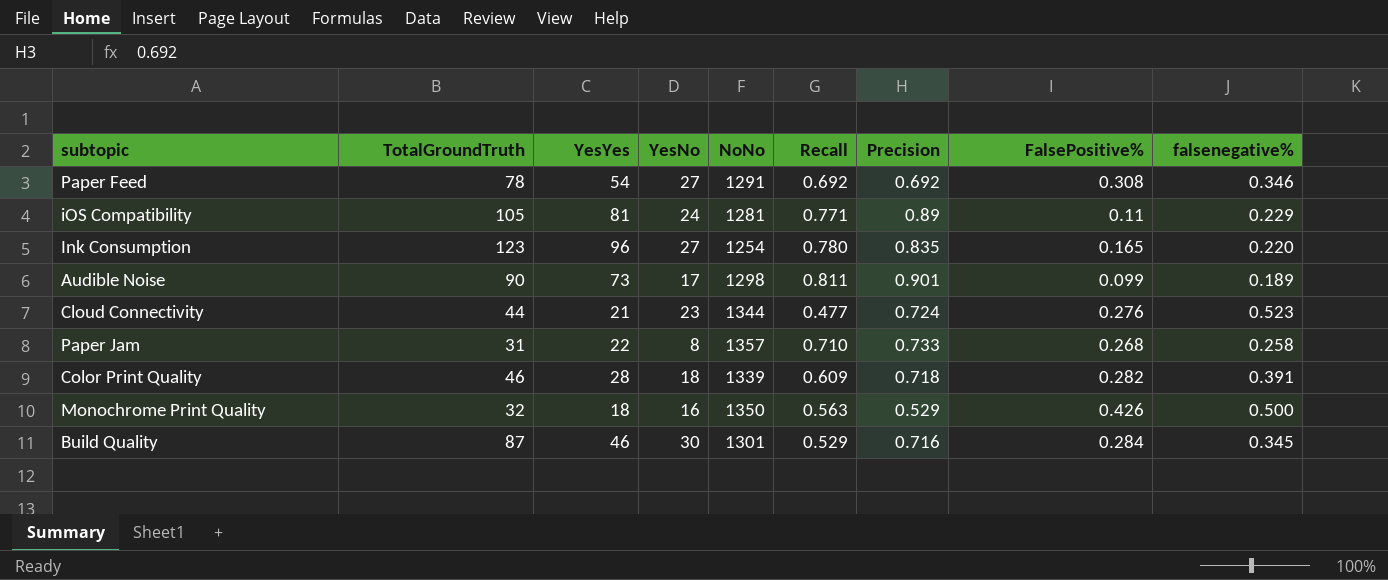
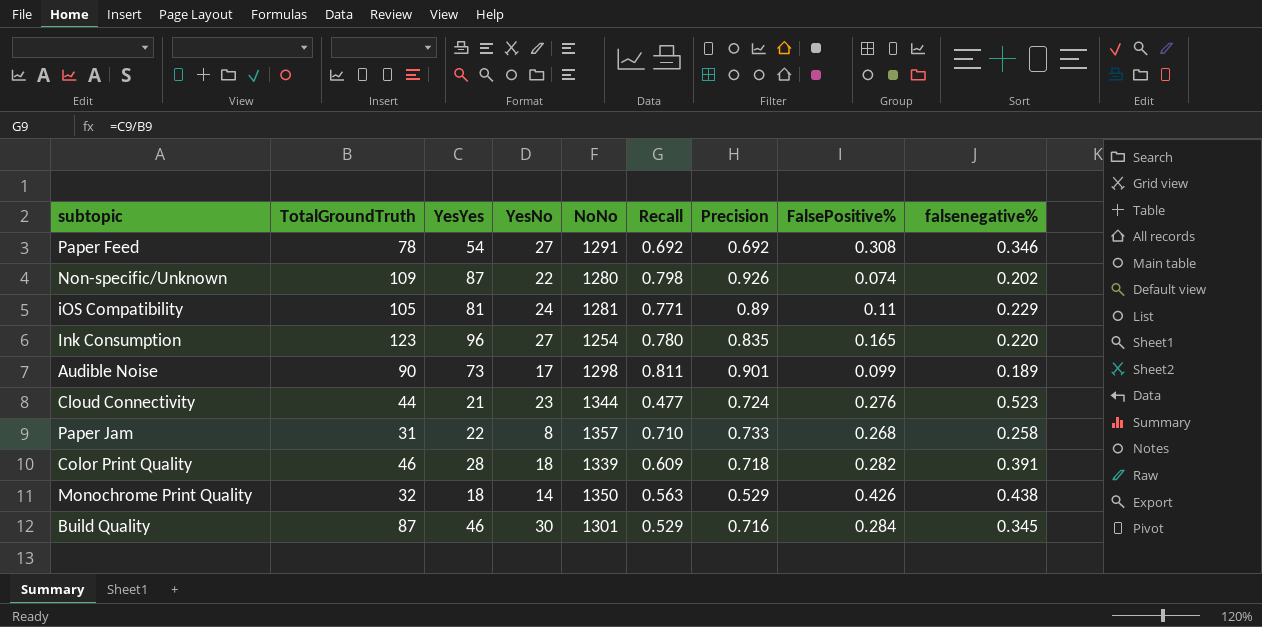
row Non-specific/Unknown: none -> 109 | 87 | 22 | 1280 | 0.798 | 0.926 | 0.074 | 0.202
Monochrome Print Quality | YesNo: 16 -> 14
Monochrome Print Quality | falsenegative%: 0.500 -> 0.438

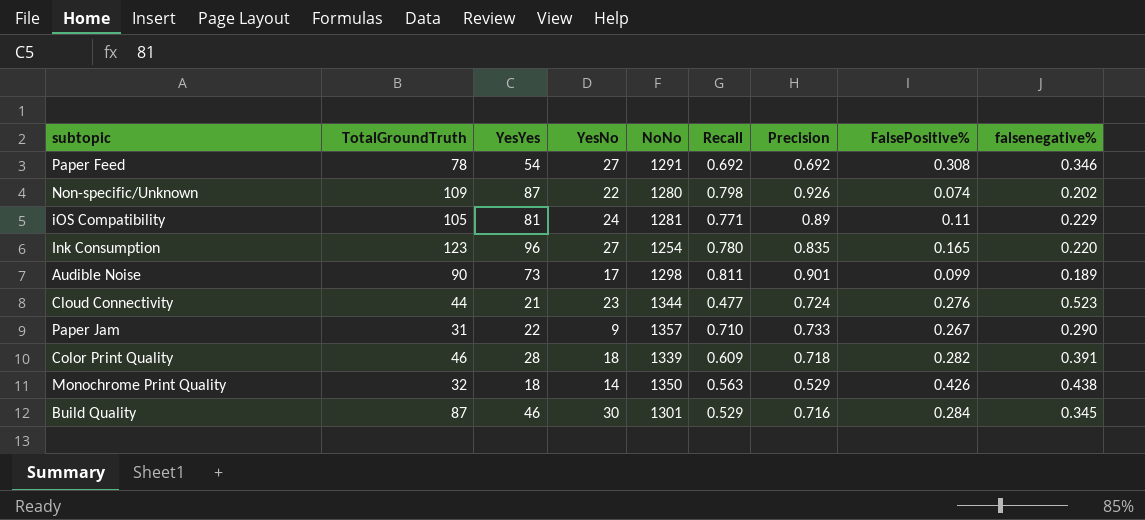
Paper Jam | YesNo: 8 -> 9
Paper Jam | FalsePositive%: 0.268 -> 0.267
Paper Jam | falsenegative%: 0.258 -> 0.290

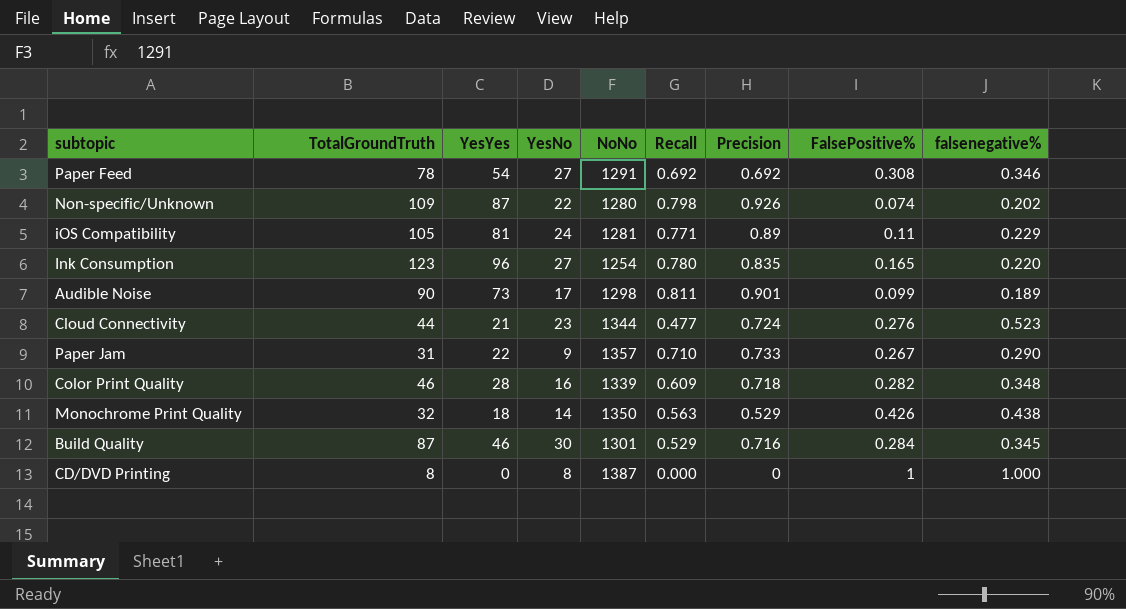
Color Print Quality | YesNo: 18 -> 16
Color Print Quality | falsenegative%: 0.391 -> 0.348
row CD/DVD Printing: none -> 8 | 0 | 8 | 1387 | 0.000 | 0 | 1 | 1.000

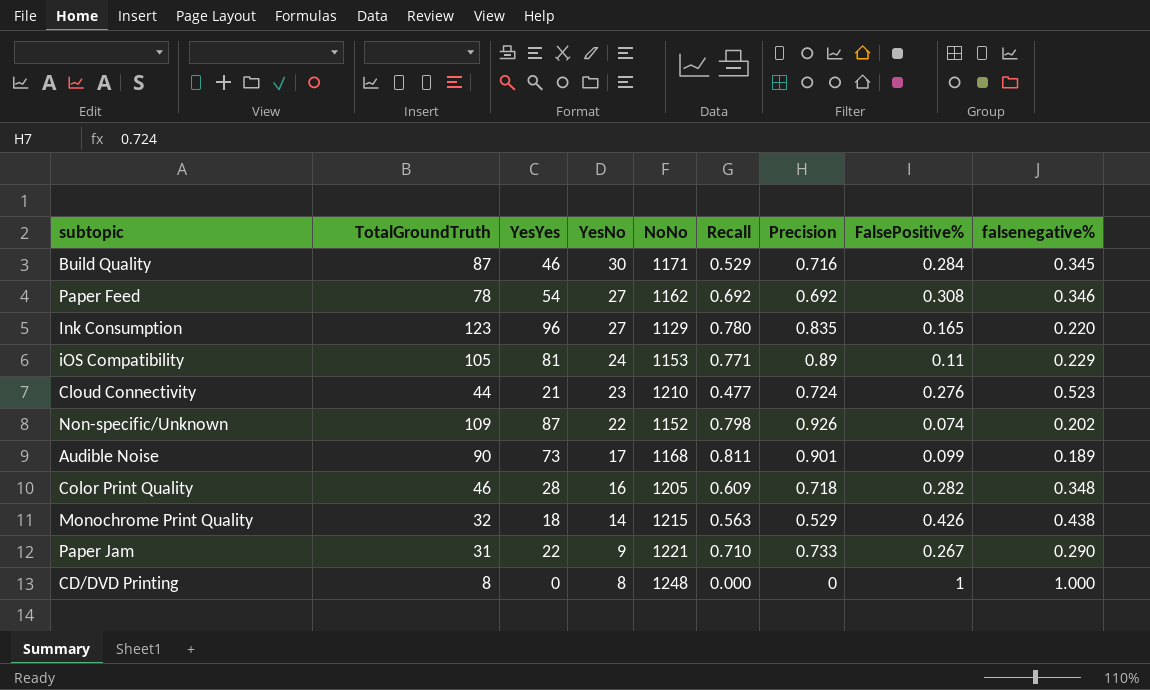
row order: none -> YesNo descending
Build Quality | NoNo: 1301 -> 1171
Paper Feed | NoNo: 1291 -> 1162
Ink Consumption | NoNo: 1254 -> 1129
iOS Compatibility | NoNo: 1281 -> 1153
Cloud Connectivity | NoNo: 1344 -> 1210
Non-specific/Unknown | NoNo: 1280 -> 1152
Audible Noise | NoNo: 1298 -> 1168
Color Print Quality | NoNo: 1339 -> 1205
Monochrome Print Quality | NoNo: 1350 -> 1215
Paper Jam | NoNo: 1357 -> 1221
CD/DVD Printing | NoNo: 1387 -> 1248

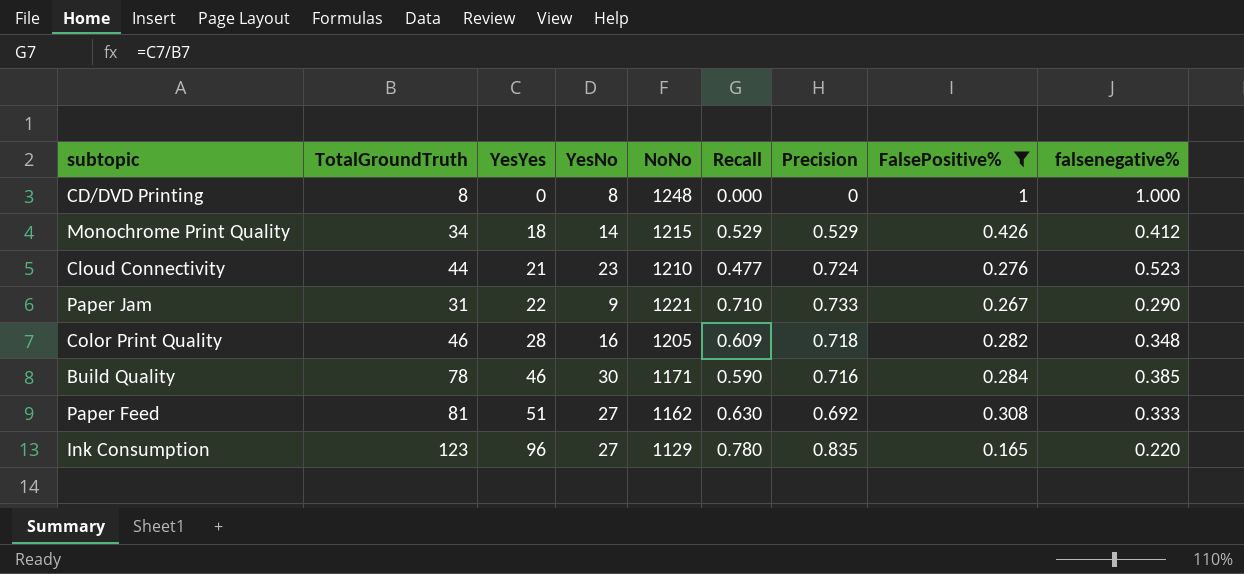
filter: none -> FalsePositive% >= 0.165
row order: YesNo descending -> YesYes ascending
Monochrome Print Quality | TotalGroundTruth: 32 -> 34
Monochrome Print Quality | Recall: 0.563 -> 0.529
Monochrome Print Quality | falsenegative%: 0.438 -> 0.412
Build Quality | TotalGroundTruth: 87 -> 78
Build Quality | Recall: 0.529 -> 0.590
Build Quality | falsenegative%: 0.345 -> 0.385
Paper Feed | TotalGroundTruth: 78 -> 81
Paper Feed | YesYes: 54 -> 51
Paper Feed | Recall: 0.692 -> 0.630
Paper Feed | falsenegative%: 0.346 -> 0.333

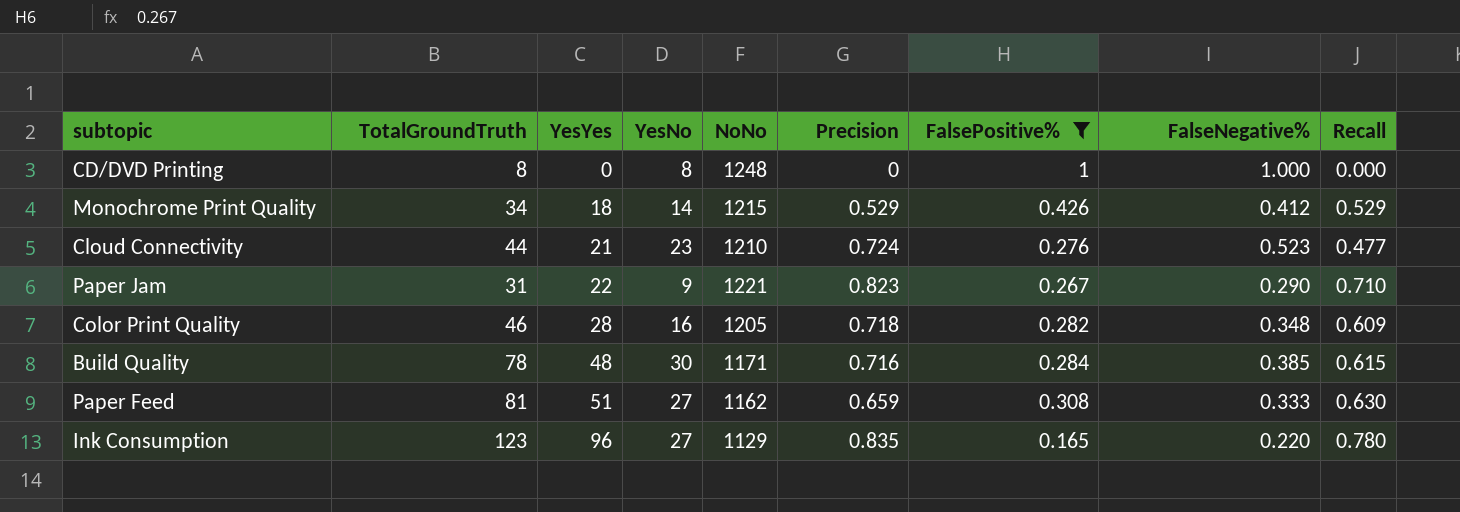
column name: falsenegative% -> FalseNegative%
column Recall | position: 6 -> 9
Paper Jam | Precision: 0.733 -> 0.823
Build Quality | YesYes: 46 -> 48
Build Quality | Recall: 0.590 -> 0.615
Paper Feed | Precision: 0.692 -> 0.659

